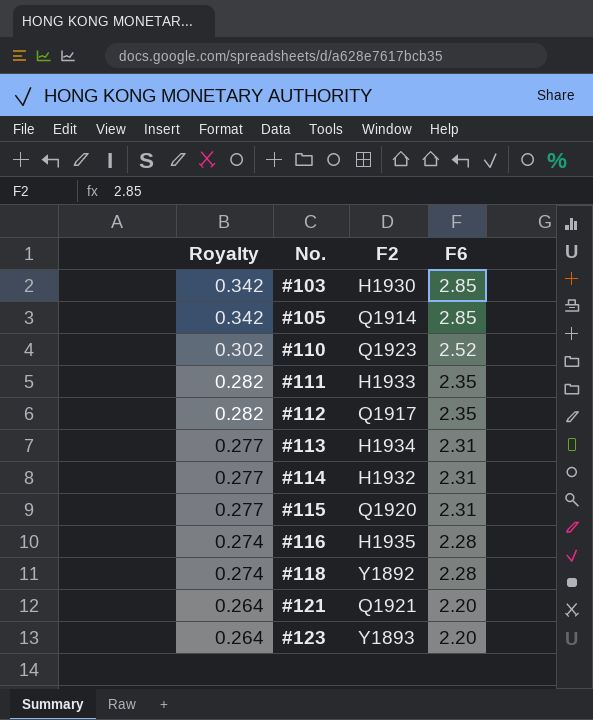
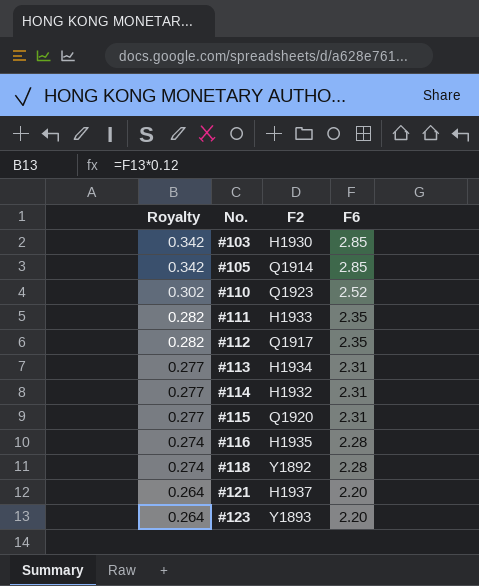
#121 | F2: Q1921 -> H1937

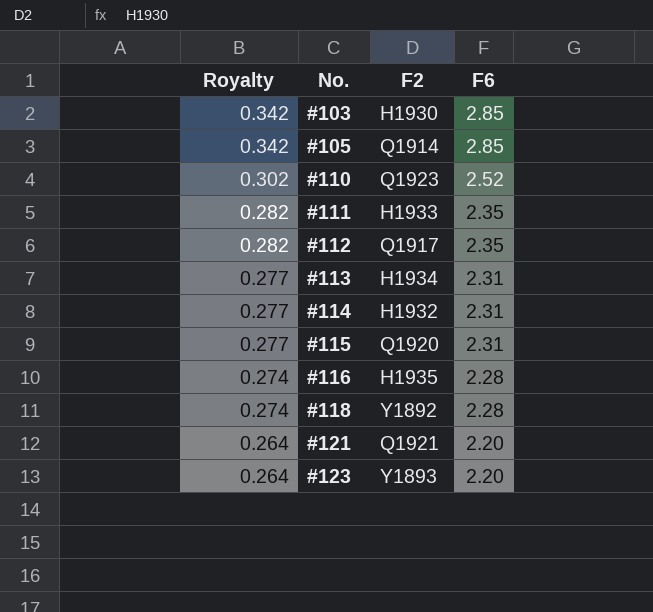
#121 | F2: H1937 -> Q1921

